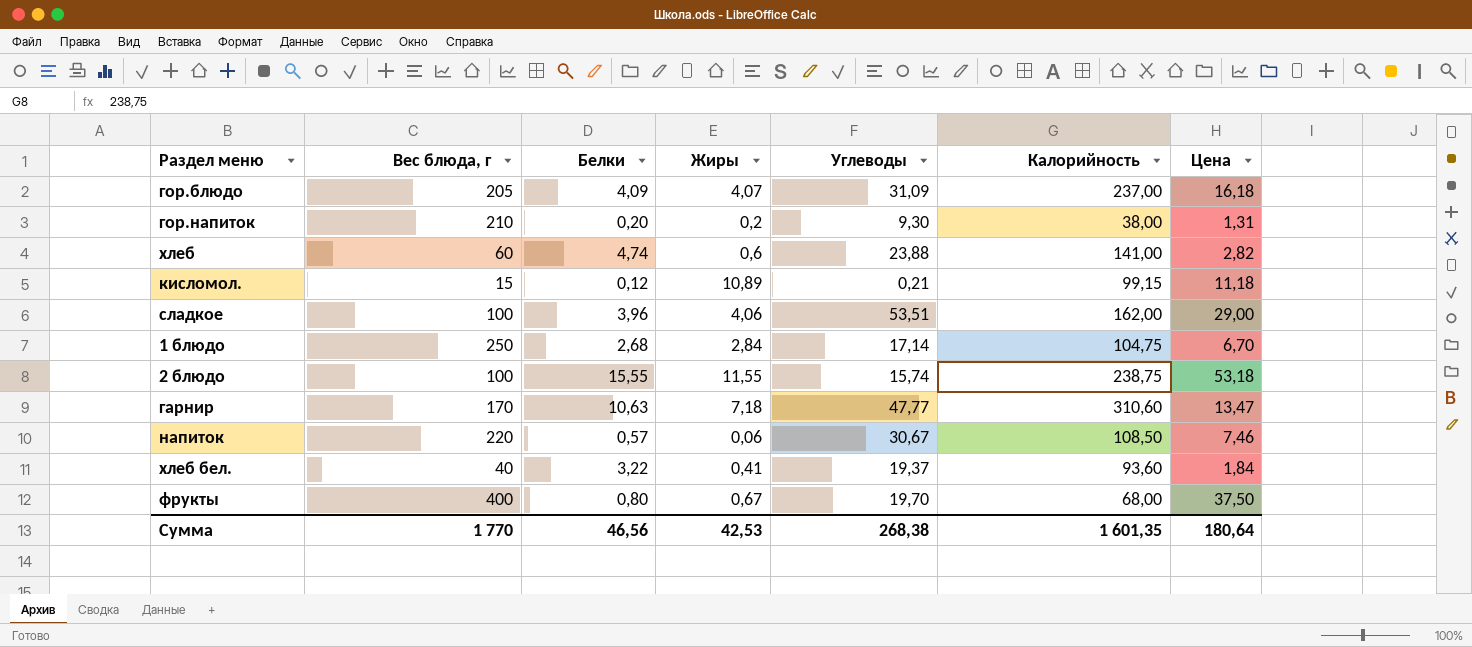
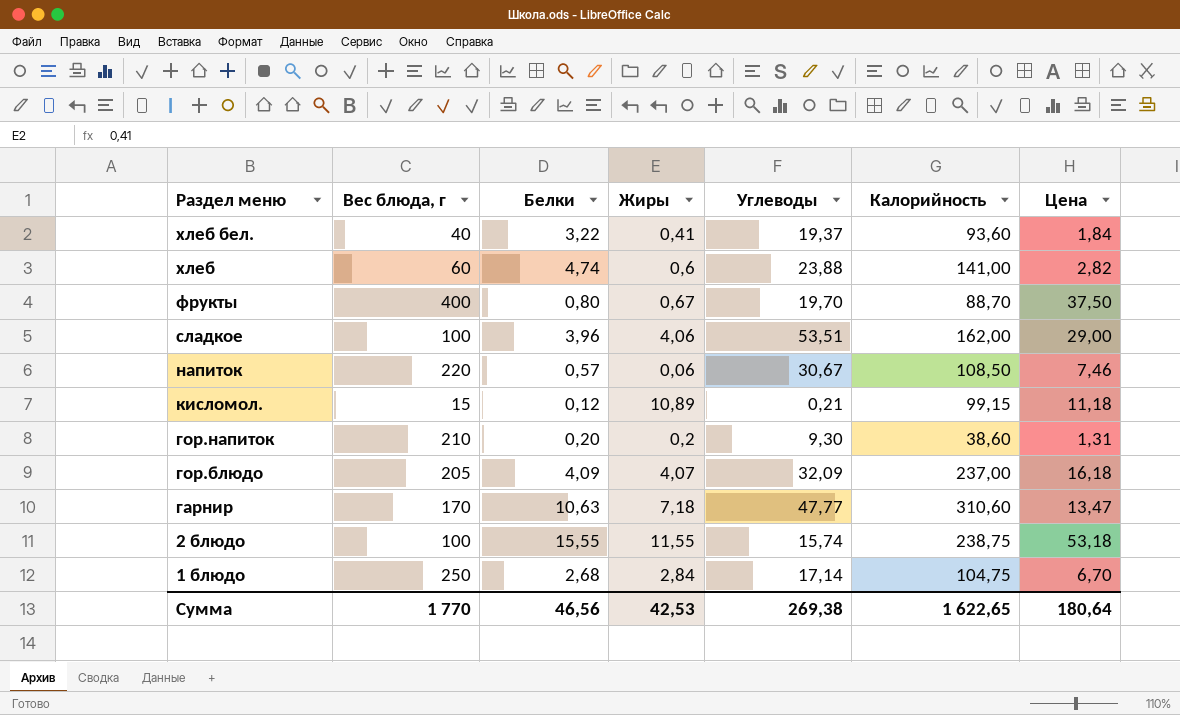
row order: none -> Раздел меню descending
фрукты | Калорийность: 68,00 -> 88,70
гор.напиток | Калорийность: 38,00 -> 38,60
гор.блюдо | Углеводы: 31,09 -> 32,09
Сумма | Углеводы: 268,38 -> 269,38
Сумма | Калорийность: 1 601,35 -> 1 622,65

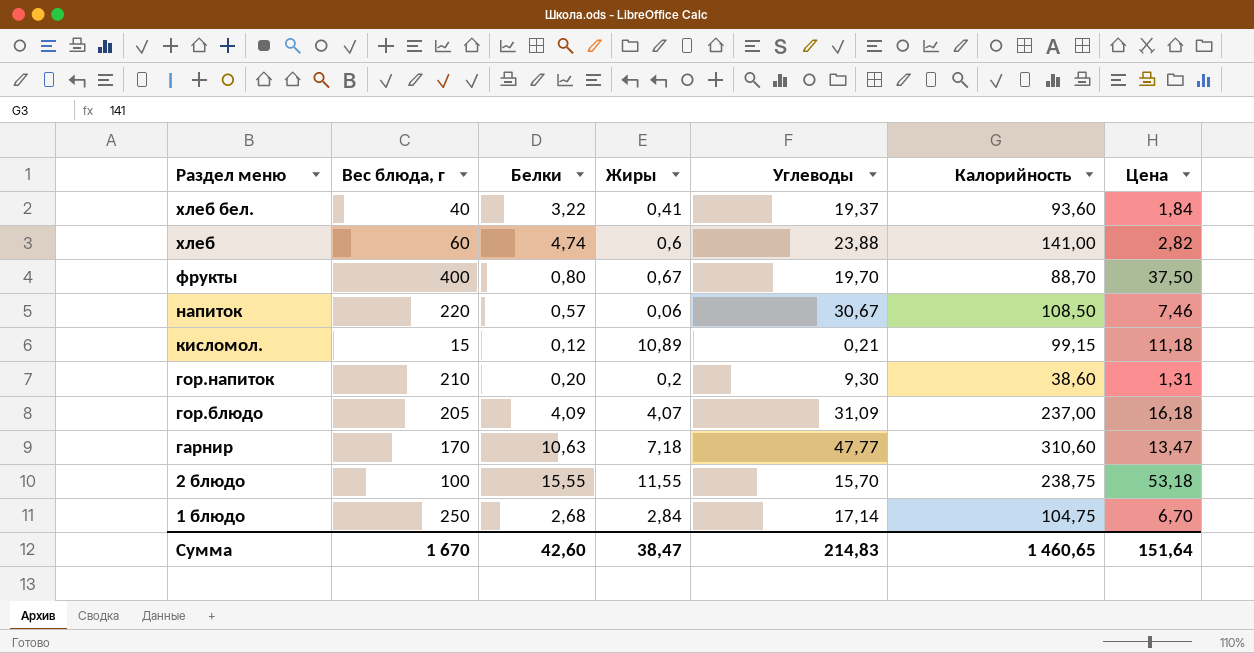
row сладкое: 100 | 3,96 | 4,06 | 53,51 | 162,00 | 29,00 -> none
гор.блюдо | Углеводы: 32,09 -> 31,09
2 блюдо | Углеводы: 15,74 -> 15,70
Сумма | Вес блюда, г: 1 770 -> 1 670
Сумма | Белки: 46,56 -> 42,60
Сумма | Жиры: 42,53 -> 38,47
Сумма | Углеводы: 269,38 -> 214,83
Сумма | Калорийность: 1 622,65 -> 1 460,65
Сумма | Цена: 180,64 -> 151,64

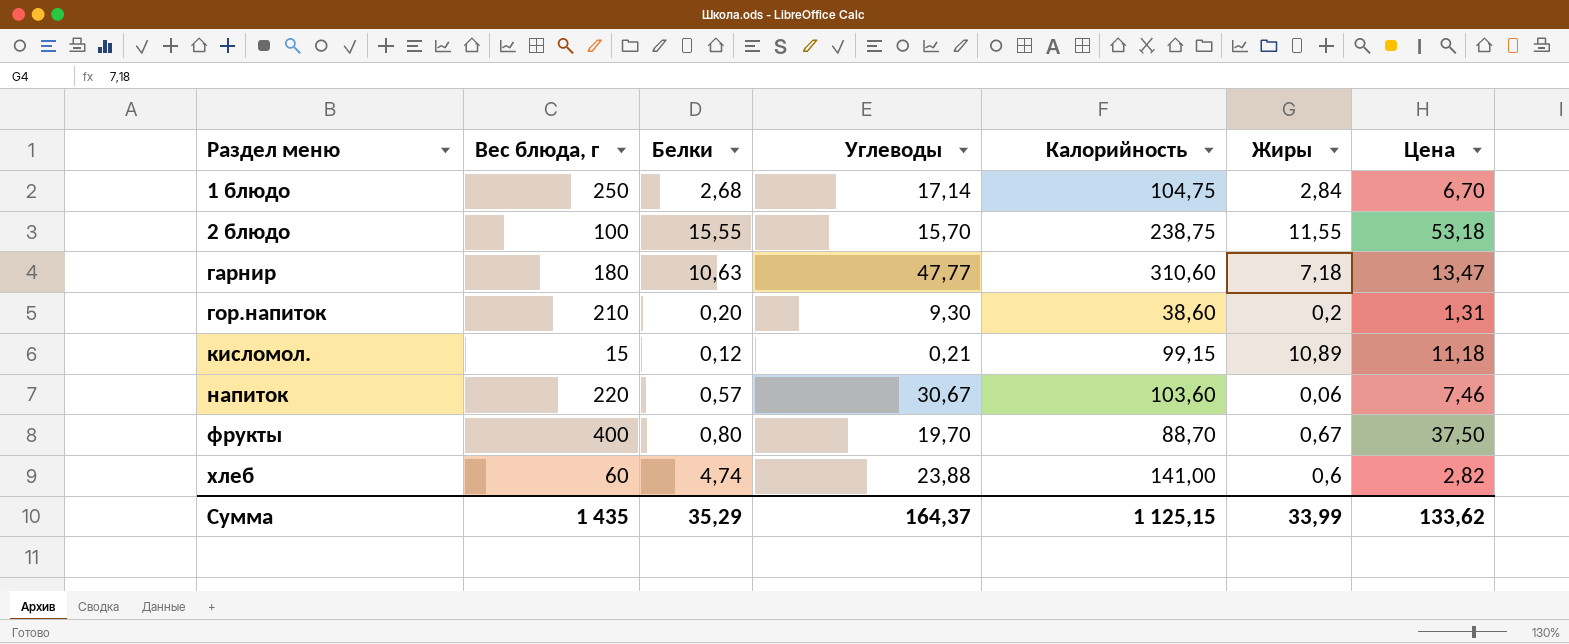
row order: Раздел меню descending -> Раздел меню ascending
column Жиры | position: 4 -> 6
row хлеб бел.: 40 | 3,22 | 0,41 | 19,37 | 93,60 | 1,84 -> none
row гор.блюдо: 205 | 4,09 | 4,07 | 31,09 | 237,00 | 16,18 -> none
гарнир | Вес блюда, г: 170 -> 180
напиток | Калорийность: 108,50 -> 103,60
Сумма | Вес блюда, г: 1 670 -> 1 435
Сумма | Белки: 42,60 -> 35,29
Сумма | Углеводы: 214,83 -> 164,37
Сумма | Калорийность: 1 460,65 -> 1 125,15
Сумма | Жиры: 38,47 -> 33,99
Сумма | Цена: 151,64 -> 133,62

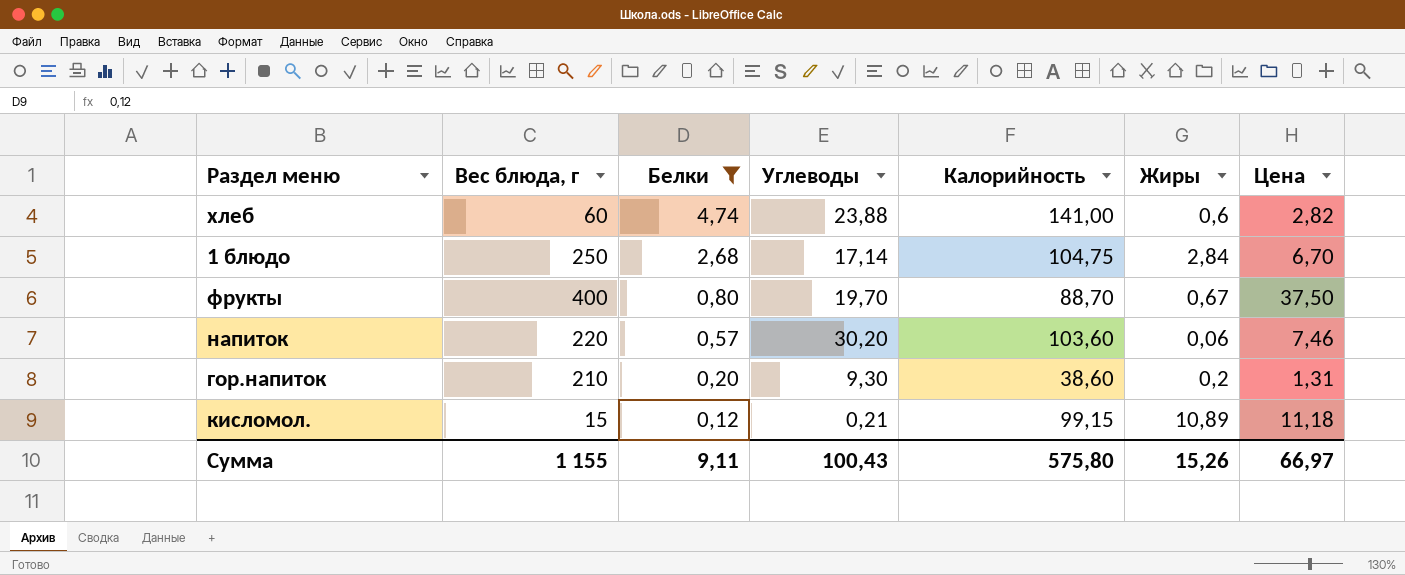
filter: none -> Белки <= 4,74
row order: Раздел меню ascending -> Белки descending
напиток | Углеводы: 30,67 -> 30,20
Сумма | Вес блюда, г: 1 435 -> 1 155
Сумма | Белки: 35,29 -> 9,11
Сумма | Углеводы: 164,37 -> 100,43
Сумма | Калорийность: 1 125,15 -> 575,80
Сумма | Жиры: 33,99 -> 15,26
Сумма | Цена: 133,62 -> 66,97

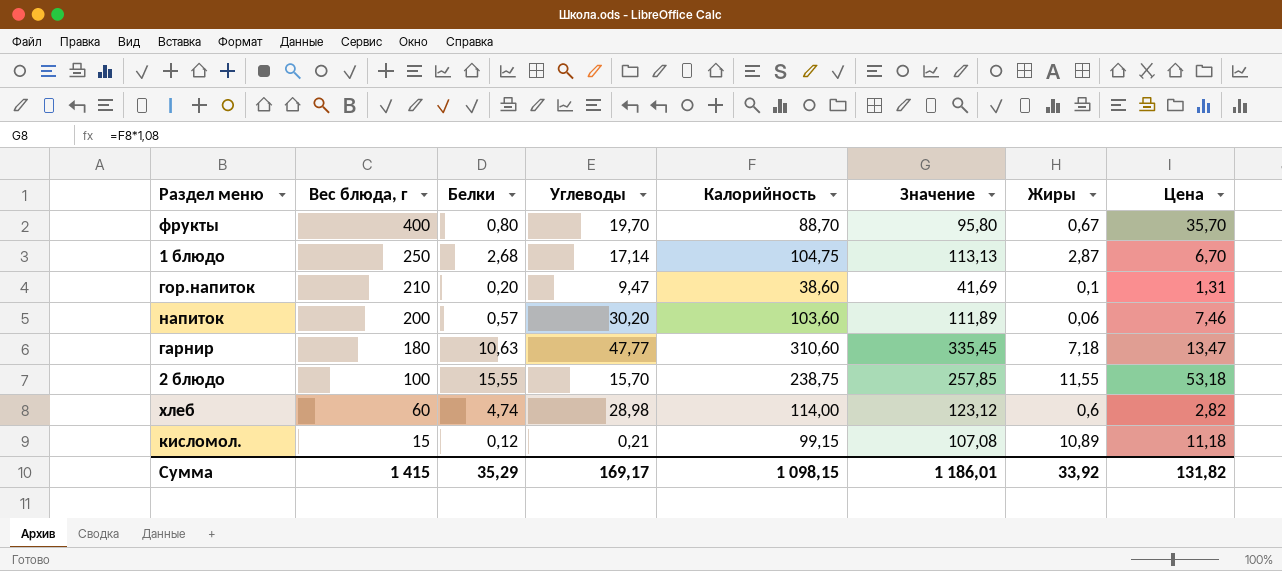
filter: Белки <= 4,74 -> none
row order: Белки descending -> Вес блюда, г descending
column Значение | formula: none -> [Калорийность] * 1,08
фрукты | Цена: 37,50 -> 35,70
1 блюдо | Жиры: 2,84 -> 2,87
гор.напиток | Углеводы: 9,30 -> 9,47
гор.напиток | Жиры: 0,2 -> 0,1
напиток | Вес блюда, г: 220 -> 200
хлеб | Углеводы: 23,88 -> 28,98
хлеб | Калорийность: 141,00 -> 114,00
Сумма | Вес блюда, г: 1 155 -> 1 415
Сумма | Белки: 9,11 -> 35,29
Сумма | Углеводы: 100,43 -> 169,17
Сумма | Калорийность: 575,80 -> 1 098,15
Сумма | Жиры: 15,26 -> 33,92
Сумма | Цена: 66,97 -> 131,82

